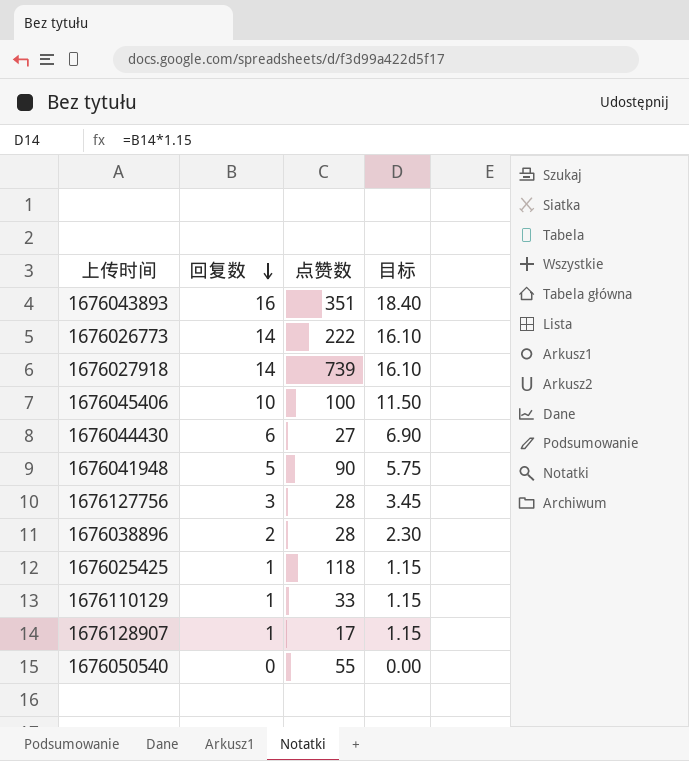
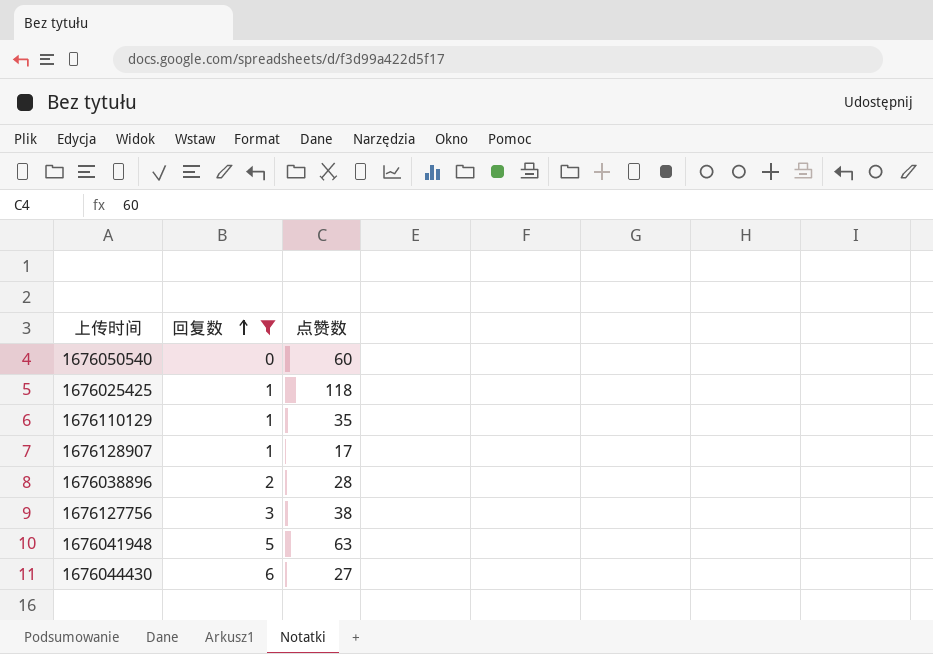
filter: none -> 回复数 <= 6
row order: 回复数 descending -> 回复数 ascending
column 目标 | formula: [回复数] * 1.15 -> none
1676050540 | 点赞数: 55 -> 60
1676110129 | 点赞数: 33 -> 35
1676127756 | 点赞数: 28 -> 38
1676041948 | 点赞数: 90 -> 63

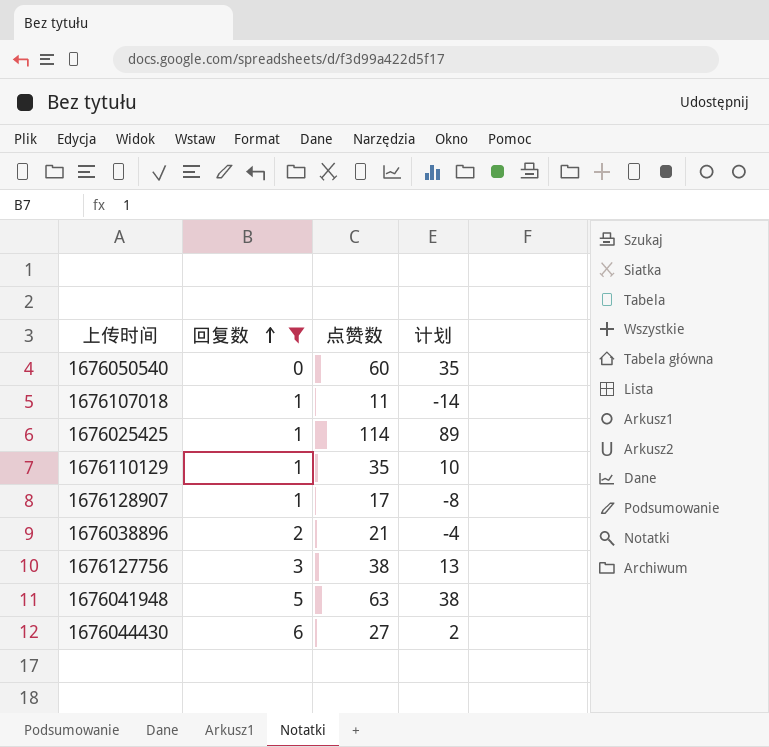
column 计划 | formula: none -> [点赞数] - 25
row 1676107018: none -> 1 | 11 | -14
1676025425 | 点赞数: 118 -> 114
1676038896 | 点赞数: 28 -> 21

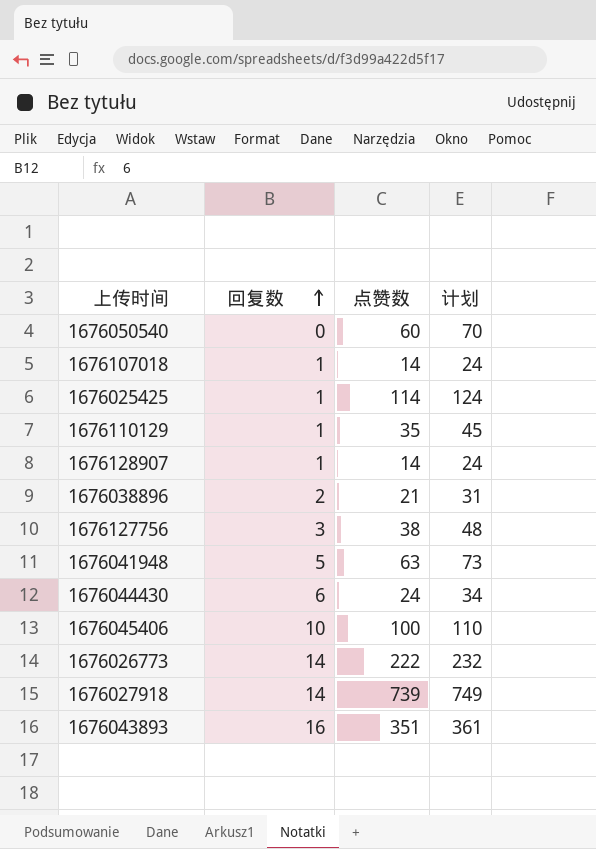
filter: 回复数 <= 6 -> none
column 计划 | formula: [点赞数] - 25 -> [点赞数] + 10
1676107018 | 点赞数: 11 -> 14
1676128907 | 点赞数: 17 -> 14
1676044430 | 点赞数: 27 -> 24

